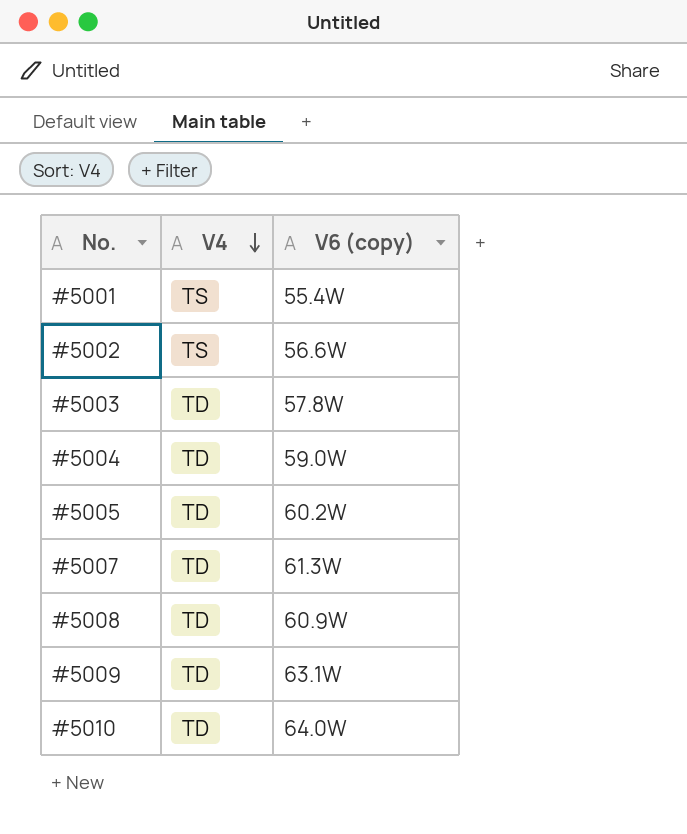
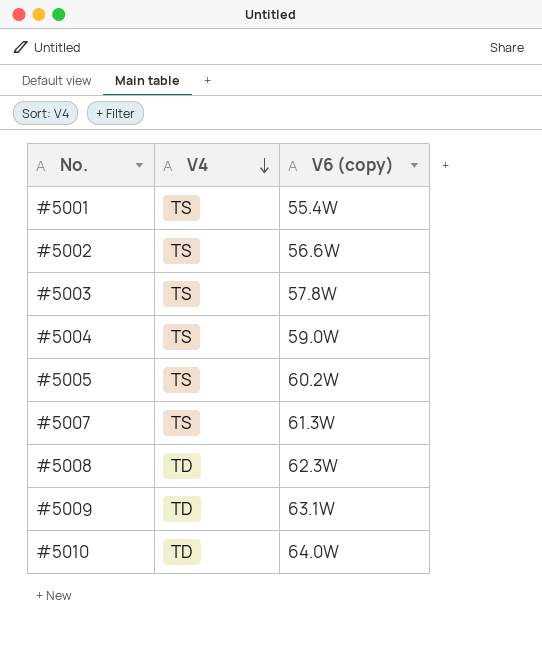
#5003 | V4: TD -> TS
#5004 | V4: TD -> TS
#5005 | V4: TD -> TS
#5007 | V4: TD -> TS
#5008 | V6 (copy): 60.9W -> 62.3W

